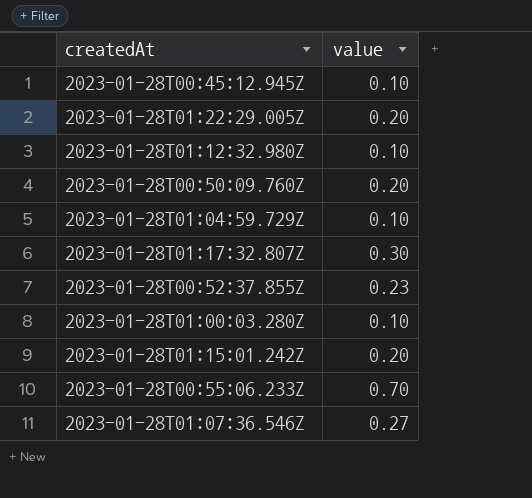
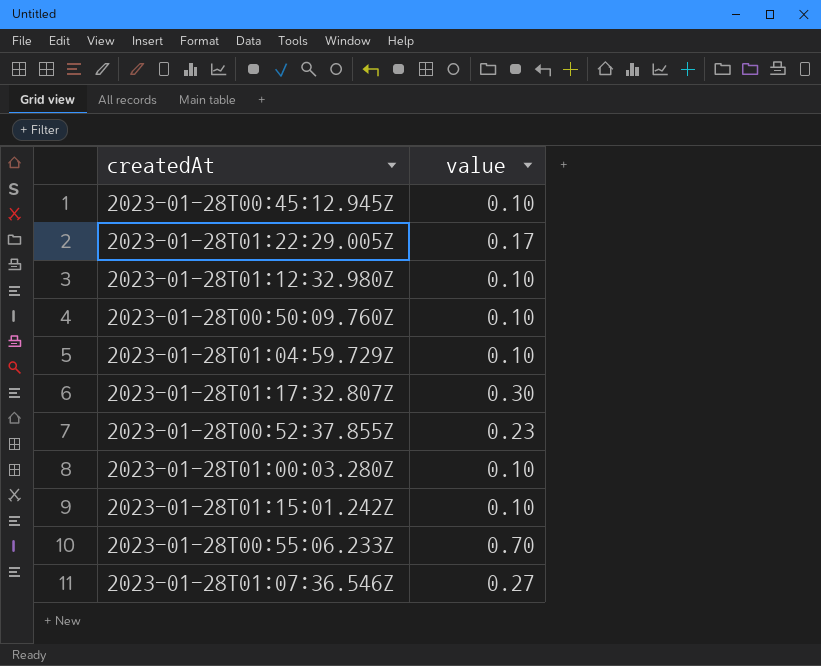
2023-01-28T01:22:29.005Z | value: 0.20 -> 0.17
2023-01-28T00:50:09.760Z | value: 0.20 -> 0.10
2023-01-28T01:15:01.242Z | value: 0.20 -> 0.10

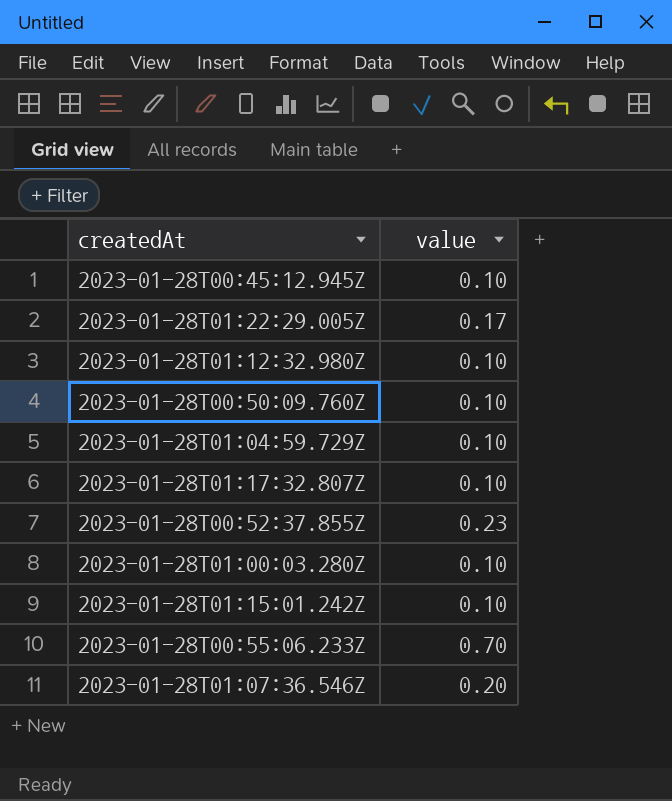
2023-01-28T01:17:32.807Z | value: 0.30 -> 0.10
2023-01-28T01:07:36.546Z | value: 0.27 -> 0.20

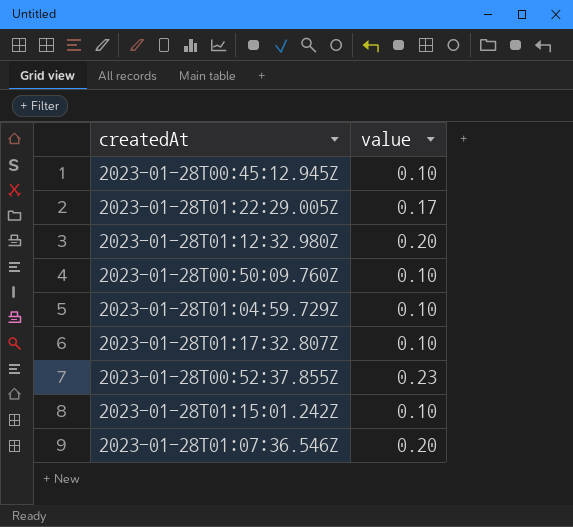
row 2023-01-28T01:00:03.280Z: 0.10 -> none
row 2023-01-28T00:55:06.233Z: 0.70 -> none
2023-01-28T01:12:32.980Z | value: 0.10 -> 0.20

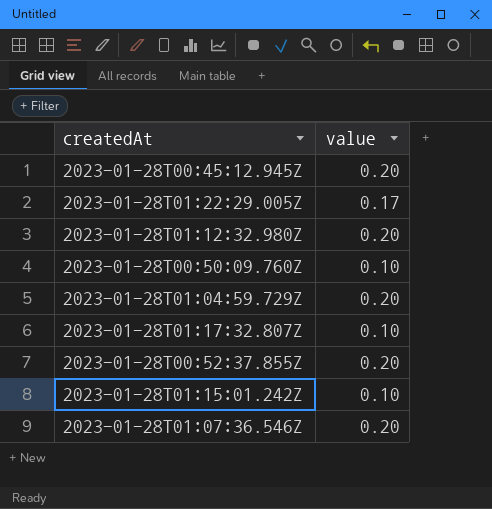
2023-01-28T00:45:12.945Z | value: 0.10 -> 0.20
2023-01-28T01:04:59.729Z | value: 0.10 -> 0.20
2023-01-28T00:52:37.855Z | value: 0.23 -> 0.20

